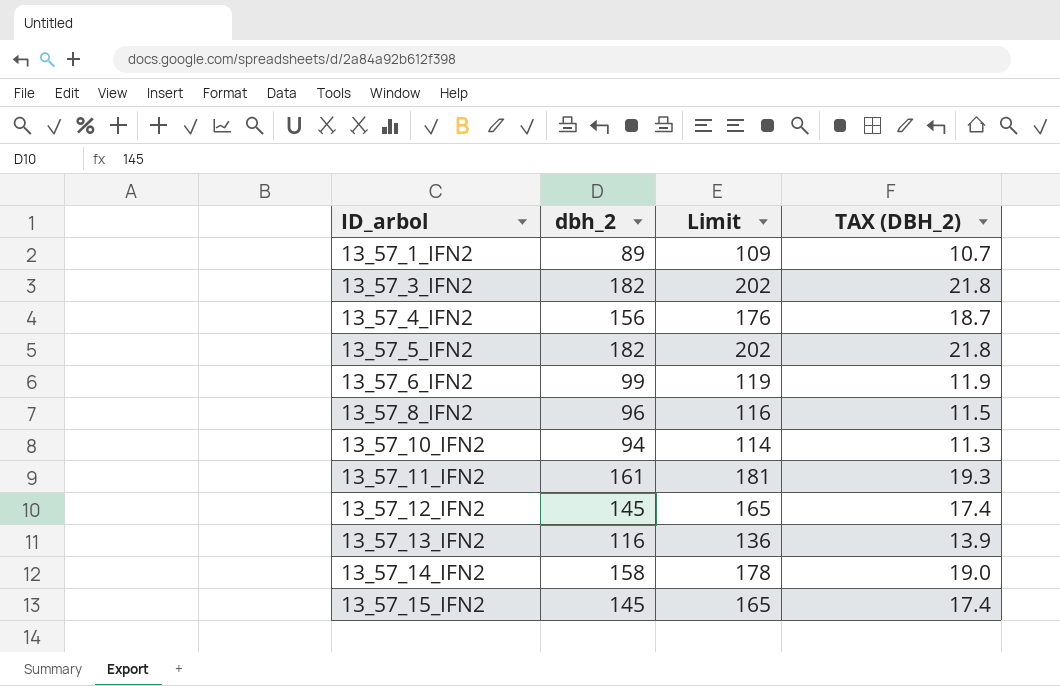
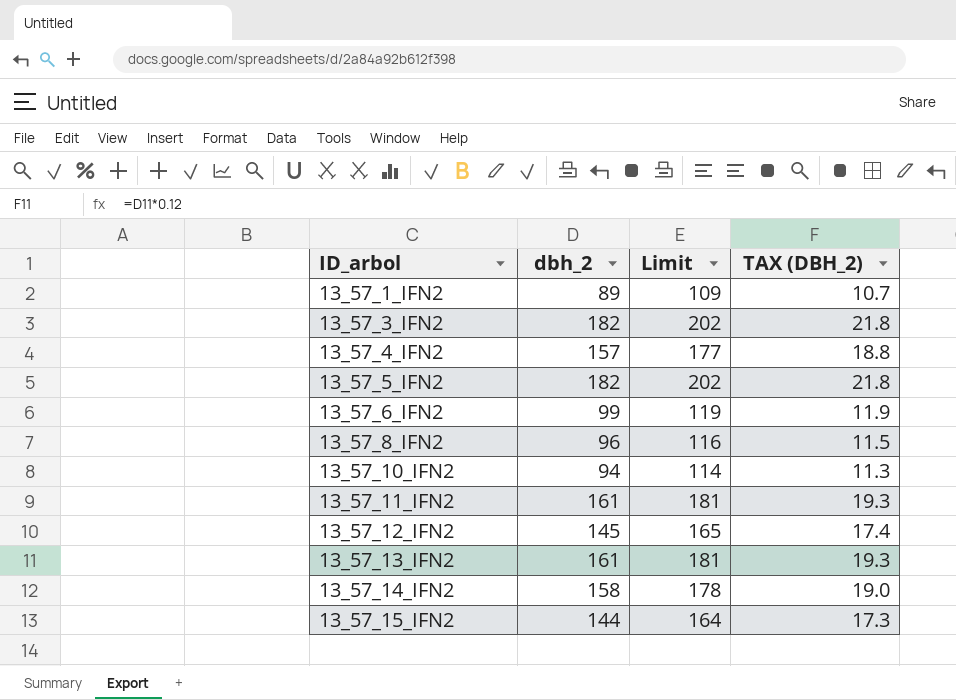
13_57_4_IFN2 | dbh_2: 156 -> 157
13_57_4_IFN2 | Limit: 176 -> 177
13_57_4_IFN2 | TAX (DBH_2): 18.7 -> 18.8
13_57_13_IFN2 | dbh_2: 116 -> 161
13_57_13_IFN2 | Limit: 136 -> 181
13_57_13_IFN2 | TAX (DBH_2): 13.9 -> 19.3
13_57_15_IFN2 | dbh_2: 145 -> 144
13_57_15_IFN2 | Limit: 165 -> 164
13_57_15_IFN2 | TAX (DBH_2): 17.4 -> 17.3

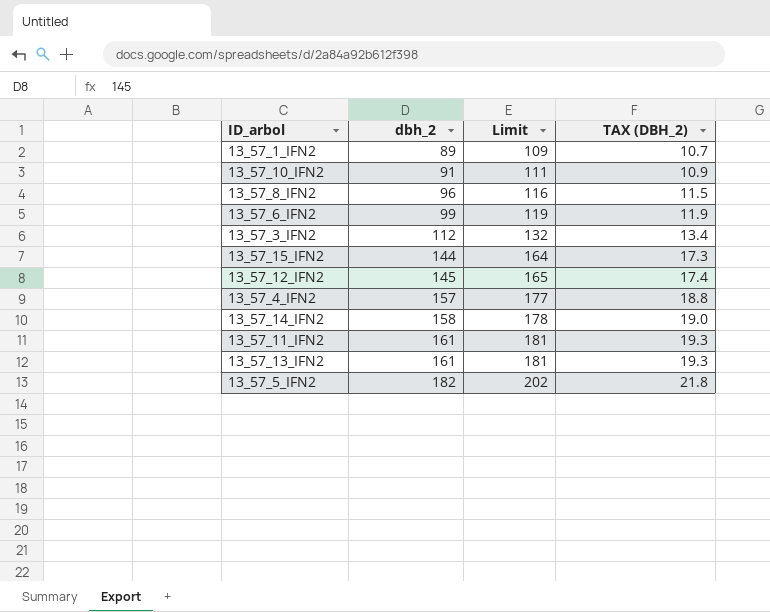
row order: ID_arbol ascending -> dbh_2 ascending
13_57_10_IFN2 | dbh_2: 94 -> 91
13_57_10_IFN2 | Limit: 114 -> 111
13_57_10_IFN2 | TAX (DBH_2): 11.3 -> 10.9
13_57_3_IFN2 | dbh_2: 182 -> 112
13_57_3_IFN2 | Limit: 202 -> 132
13_57_3_IFN2 | TAX (DBH_2): 21.8 -> 13.4

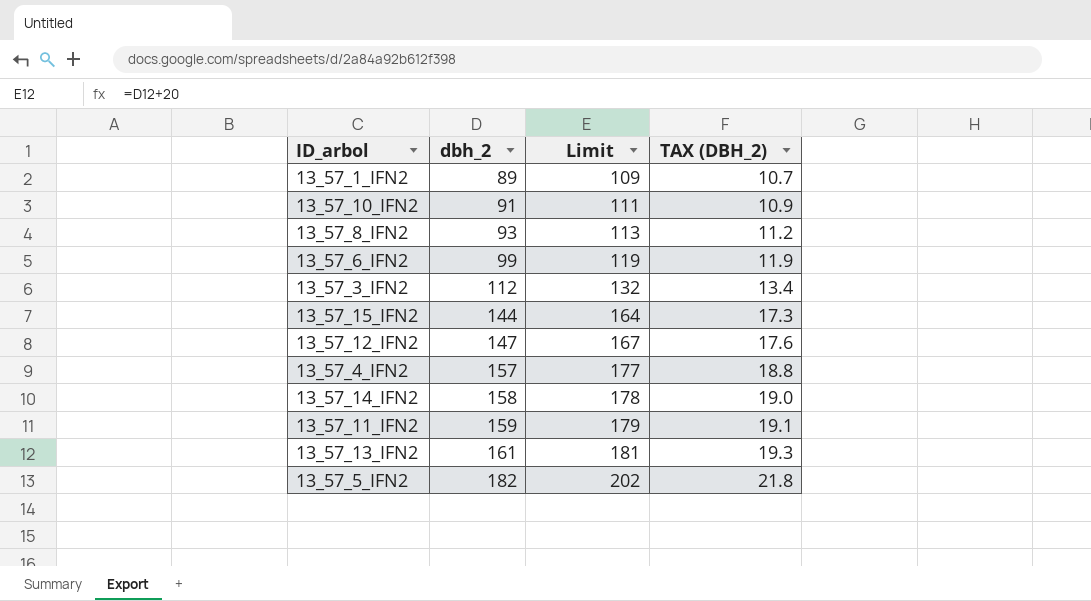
13_57_8_IFN2 | dbh_2: 96 -> 93
13_57_8_IFN2 | Limit: 116 -> 113
13_57_8_IFN2 | TAX (DBH_2): 11.5 -> 11.2
13_57_12_IFN2 | dbh_2: 145 -> 147
13_57_12_IFN2 | Limit: 165 -> 167
13_57_12_IFN2 | TAX (DBH_2): 17.4 -> 17.6
13_57_11_IFN2 | dbh_2: 161 -> 159
13_57_11_IFN2 | Limit: 181 -> 179
13_57_11_IFN2 | TAX (DBH_2): 19.3 -> 19.1

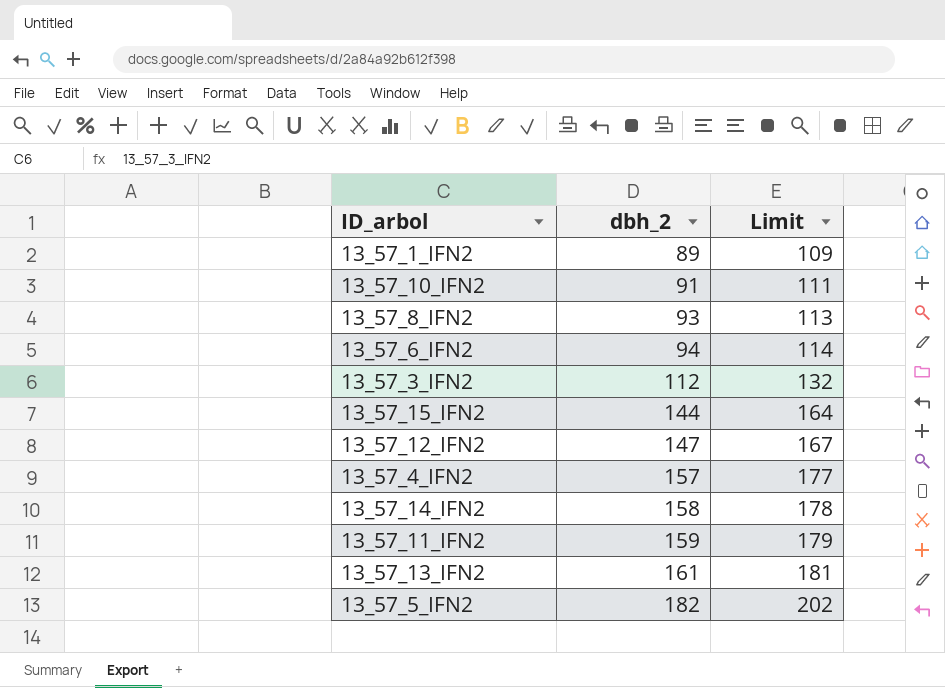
column TAX (DBH_2) | formula: [dbh_2] * 0.12 -> none
13_57_6_IFN2 | dbh_2: 99 -> 94
13_57_6_IFN2 | Limit: 119 -> 114

